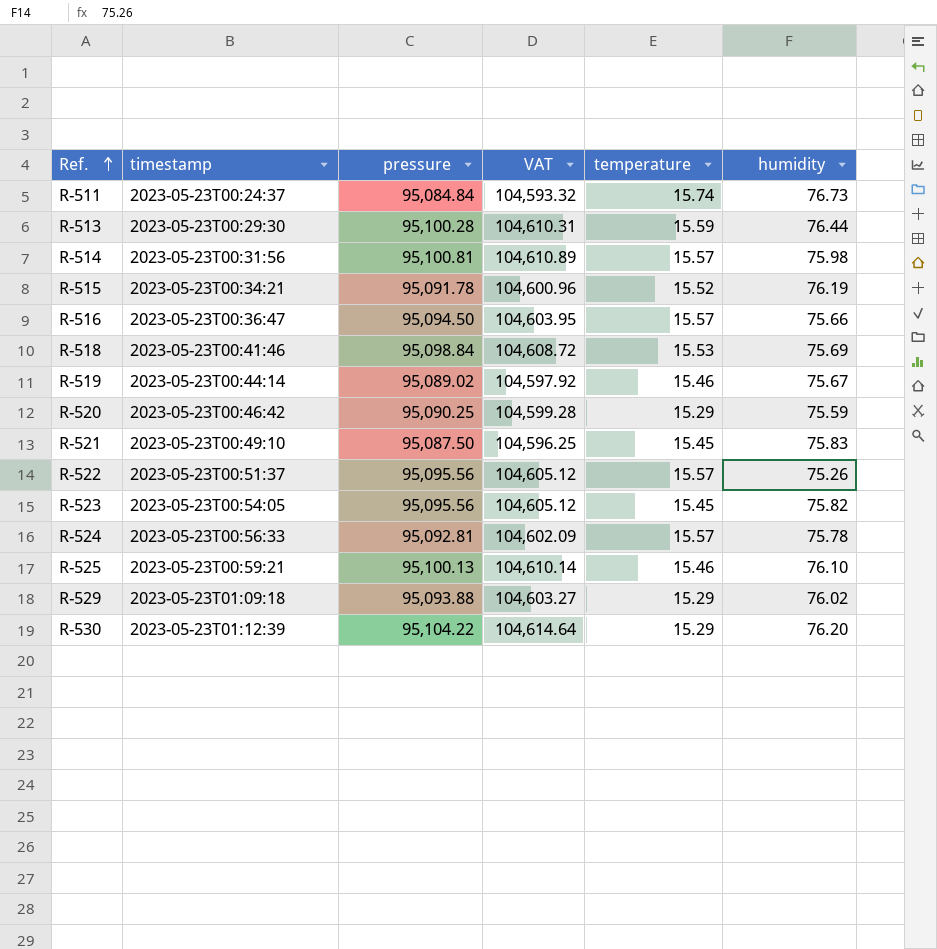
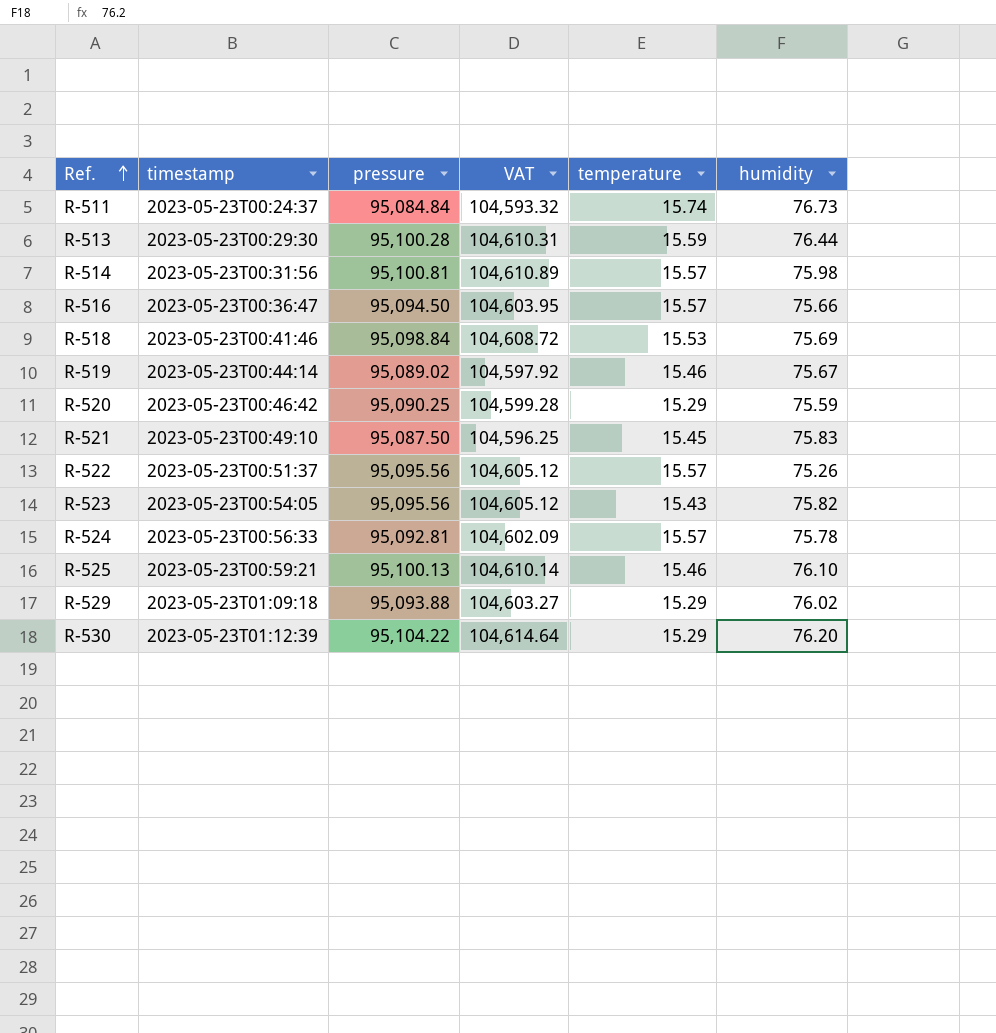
row R-515: 2023-05-23T00:34:21 | 95,091.78 | 104,600.96 | 15.52 | 76.19 -> none
R-523 | temperature: 15.45 -> 15.43

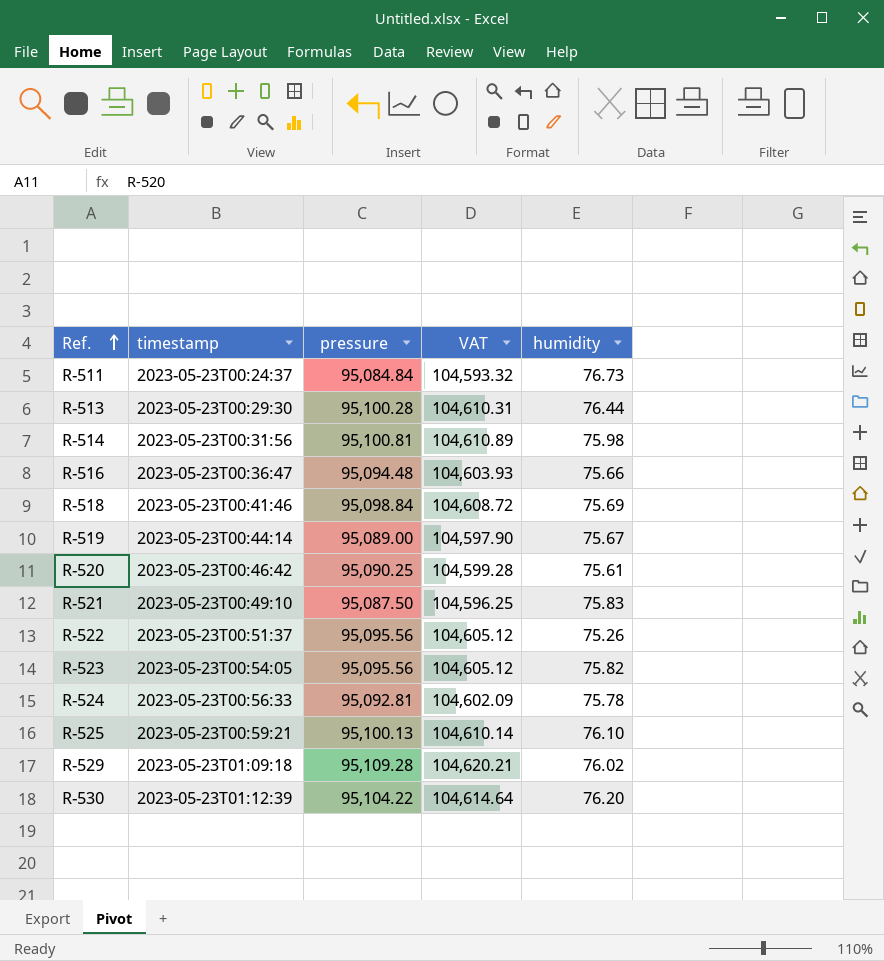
column temperature | position: 5 -> none
R-516 | pressure: 95,094.50 -> 95,094.48
R-516 | VAT: 104,603.95 -> 104,603.93
R-519 | pressure: 95,089.02 -> 95,089.00
R-519 | VAT: 104,597.92 -> 104,597.90
R-520 | humidity: 75.59 -> 75.61
R-529 | pressure: 95,093.88 -> 95,109.28
R-529 | VAT: 104,603.27 -> 104,620.21

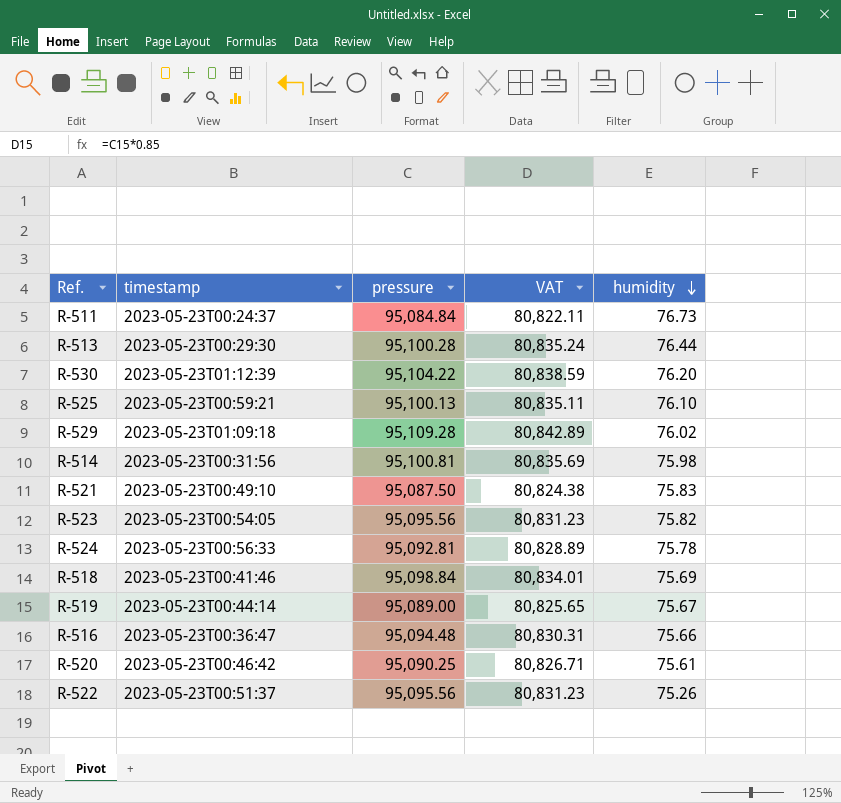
row order: Ref. ascending -> humidity descending
column VAT | formula: [pressure] * 1.1 -> [pressure] * 0.85

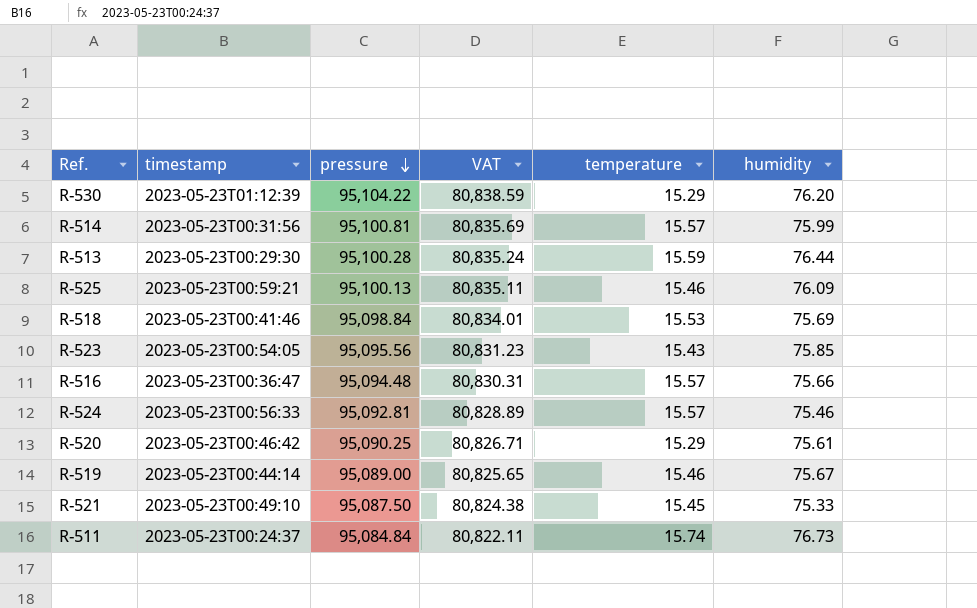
row order: humidity descending -> pressure descending
column temperature | position: none -> 5
row R-529: 2023-05-23T01:09:18 | 95,109.28 | 80,842.89 | 76.02 -> none
row R-522: 2023-05-23T00:51:37 | 95,095.56 | 80,831.23 | 75.26 -> none
R-514 | humidity: 75.98 -> 75.99
R-525 | humidity: 76.10 -> 76.09
R-523 | humidity: 75.82 -> 75.85
R-524 | humidity: 75.78 -> 75.46
R-521 | humidity: 75.83 -> 75.33

